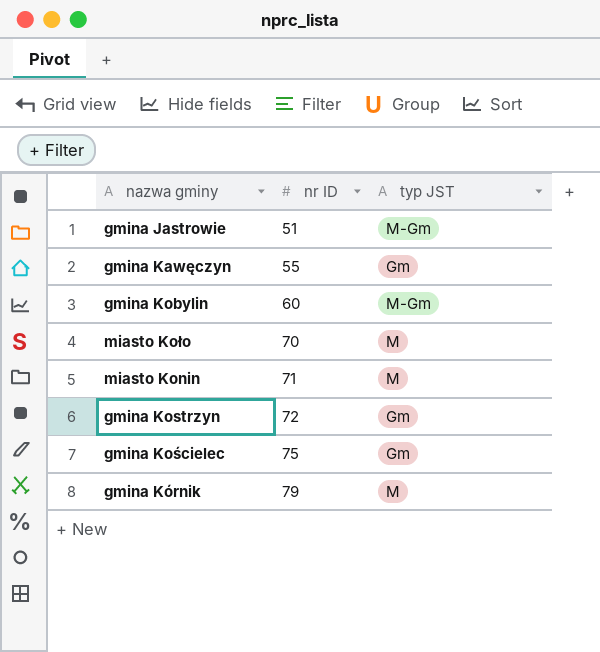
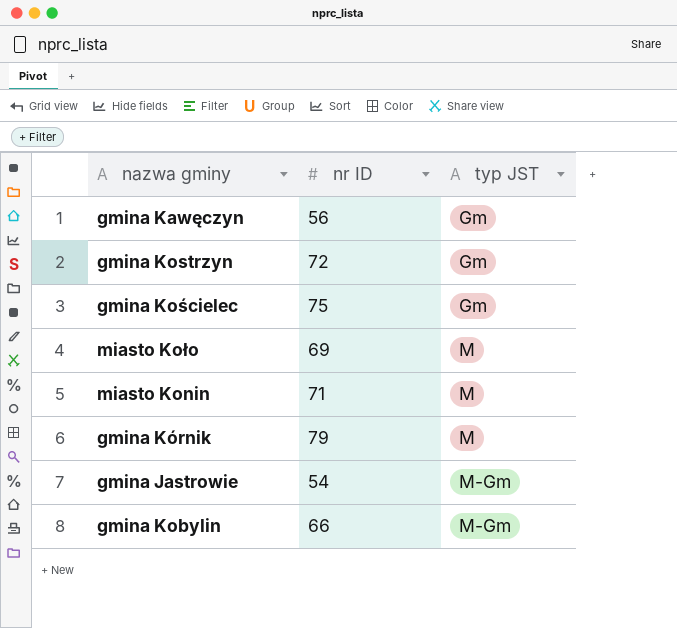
row order: nr ID ascending -> typ JST ascending
gmina Kawęczyn | nr ID: 55 -> 56
miasto Koło | nr ID: 70 -> 69
gmina Jastrowie | nr ID: 51 -> 54
gmina Kobylin | nr ID: 60 -> 66

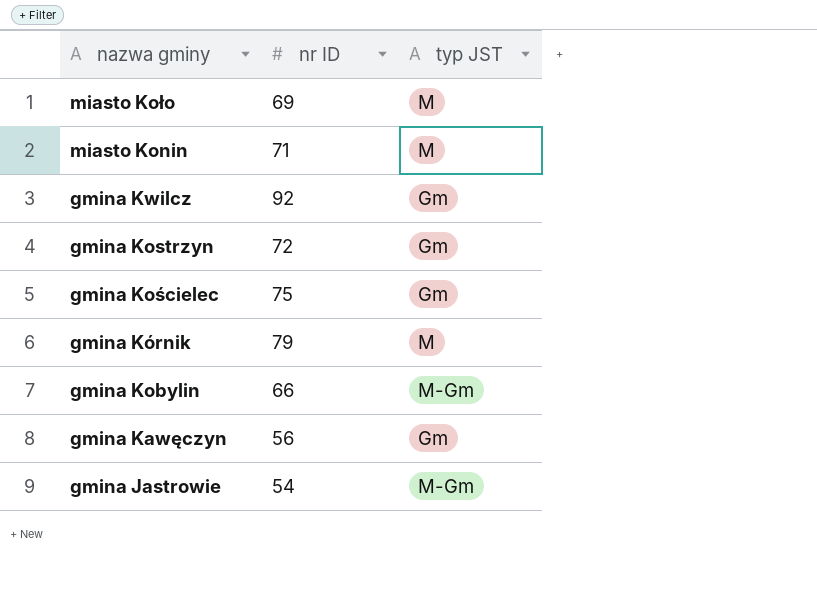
row order: typ JST ascending -> nazwa gminy descending
row gmina Kwilcz: none -> 92 | Gm

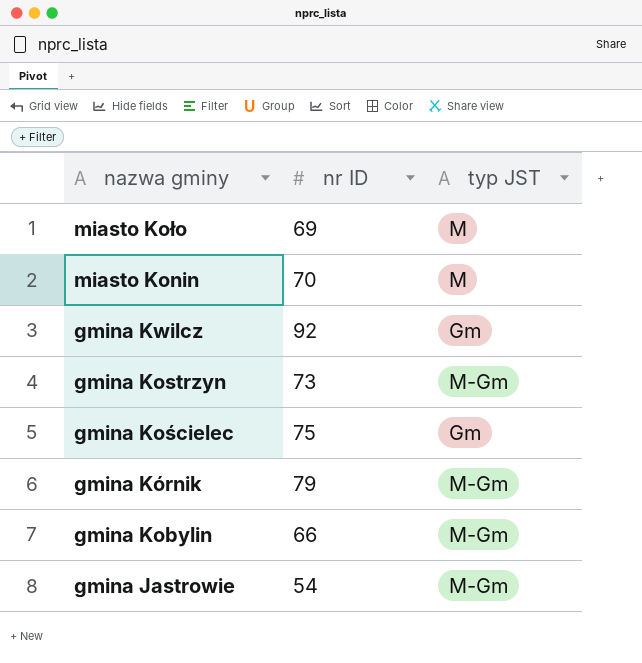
row gmina Kawęczyn: 56 | Gm -> none
miasto Konin | nr ID: 71 -> 70
gmina Kostrzyn | nr ID: 72 -> 73
gmina Kostrzyn | typ JST: Gm -> M-Gm
gmina Kórnik | typ JST: M -> M-Gm

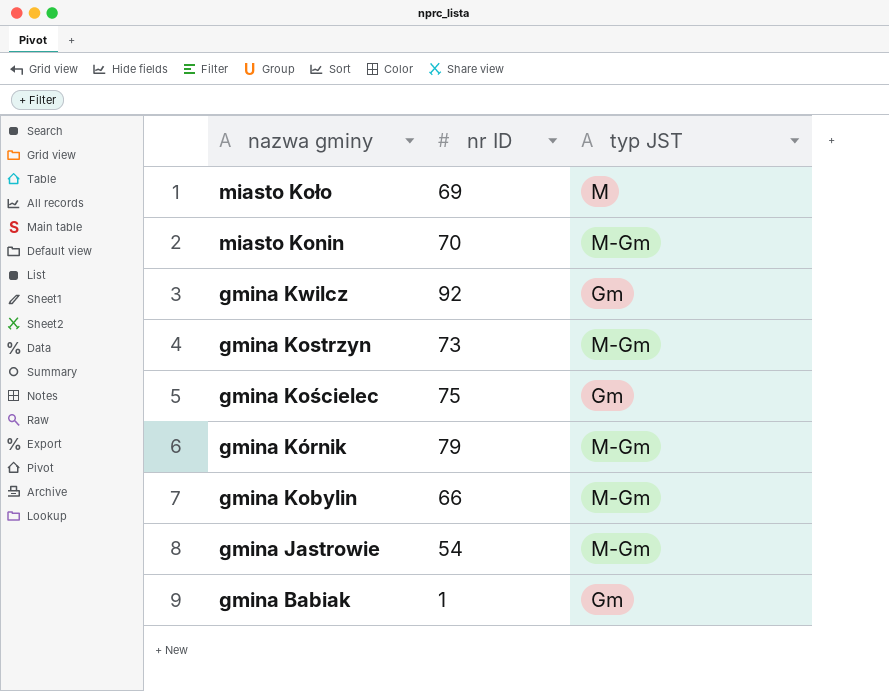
miasto Konin | typ JST: M -> M-Gm
row gmina Babiak: none -> 1 | Gm

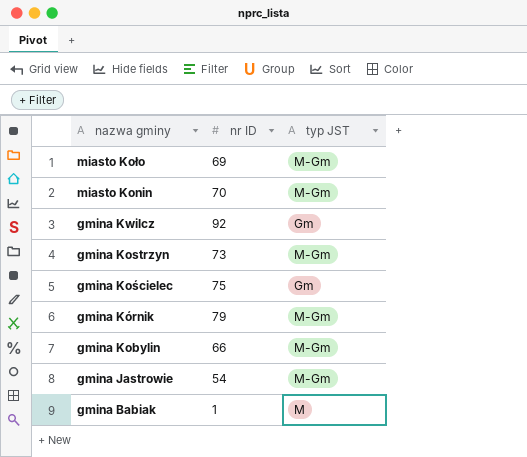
miasto Koło | typ JST: M -> M-Gm
gmina Babiak | typ JST: Gm -> M

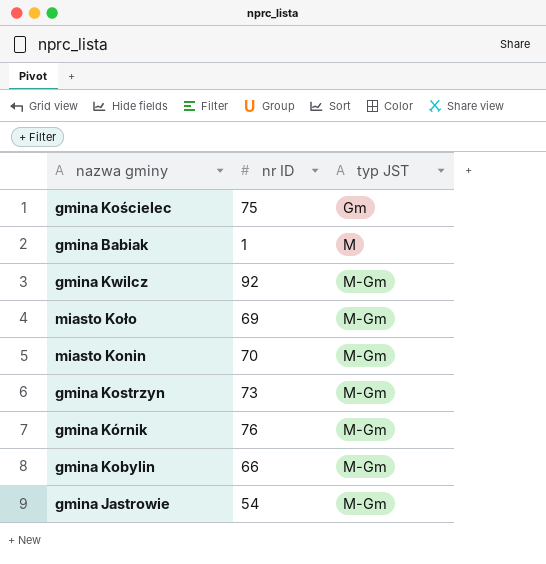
row order: nazwa gminy descending -> typ JST ascending
gmina Kwilcz | typ JST: Gm -> M-Gm
gmina Kórnik | nr ID: 79 -> 76

